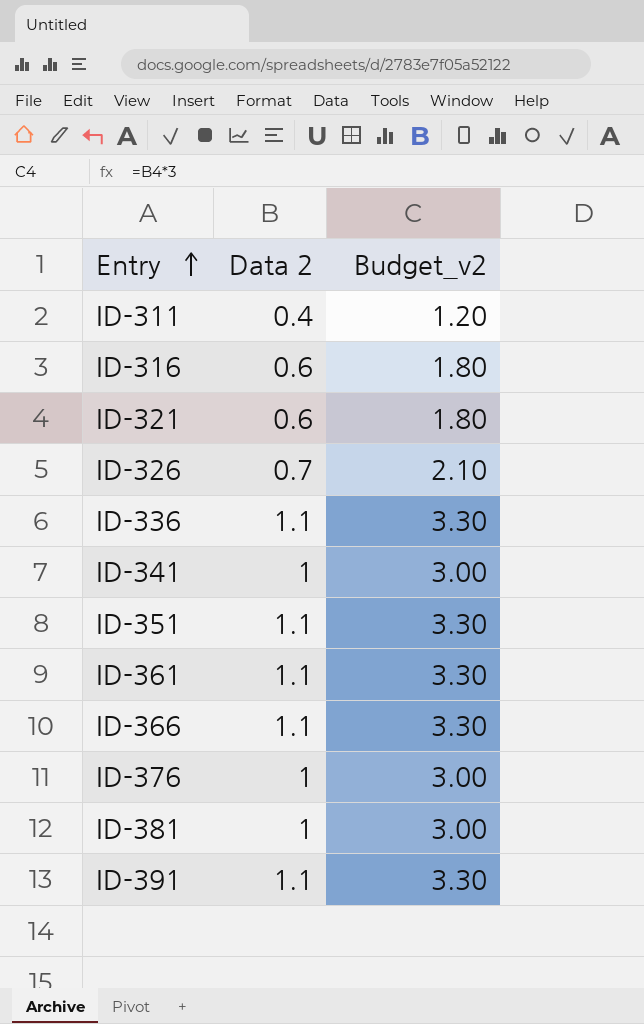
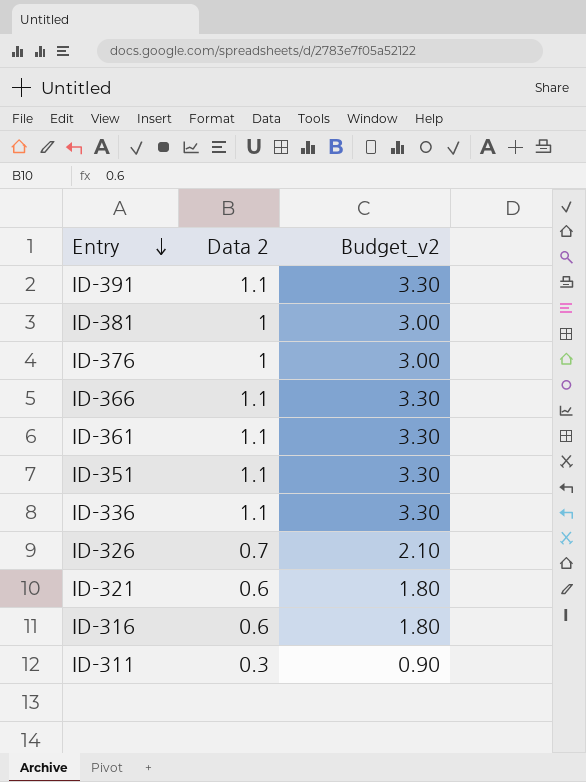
row order: Entry ascending -> Entry descending
row ID-341: 1 | 3.00 -> none
ID-311 | Data 2: 0.4 -> 0.3
ID-311 | Budget_v2: 1.20 -> 0.90

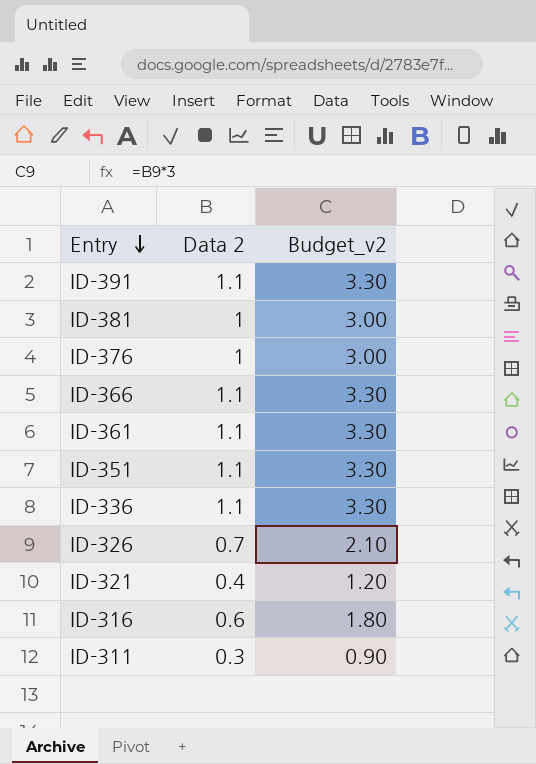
ID-321 | Data 2: 0.6 -> 0.4
ID-321 | Budget_v2: 1.80 -> 1.20

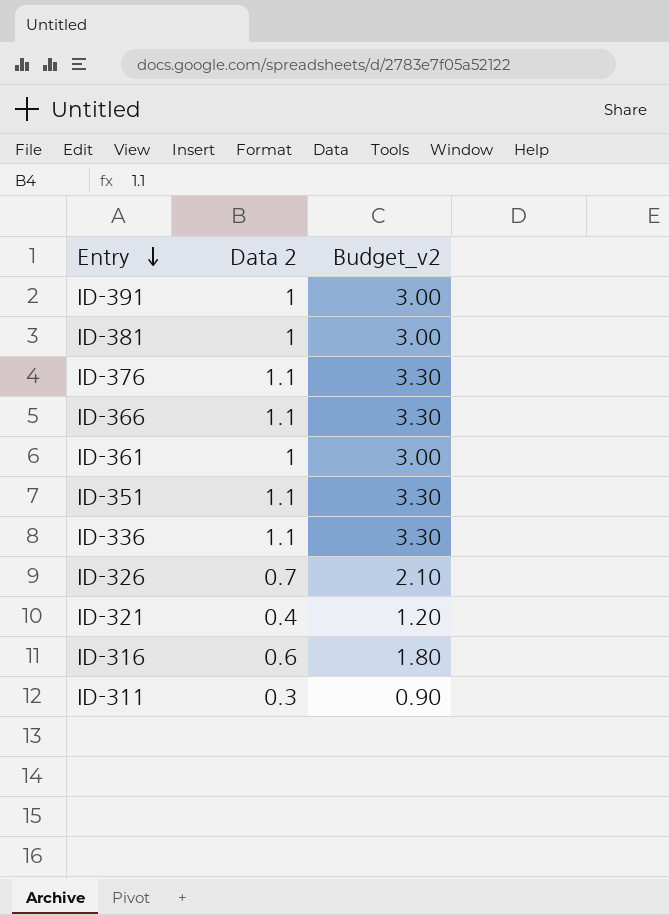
ID-391 | Data 2: 1.1 -> 1
ID-391 | Budget_v2: 3.30 -> 3.00
ID-376 | Data 2: 1 -> 1.1
ID-376 | Budget_v2: 3.00 -> 3.30
ID-361 | Data 2: 1.1 -> 1
ID-361 | Budget_v2: 3.30 -> 3.00

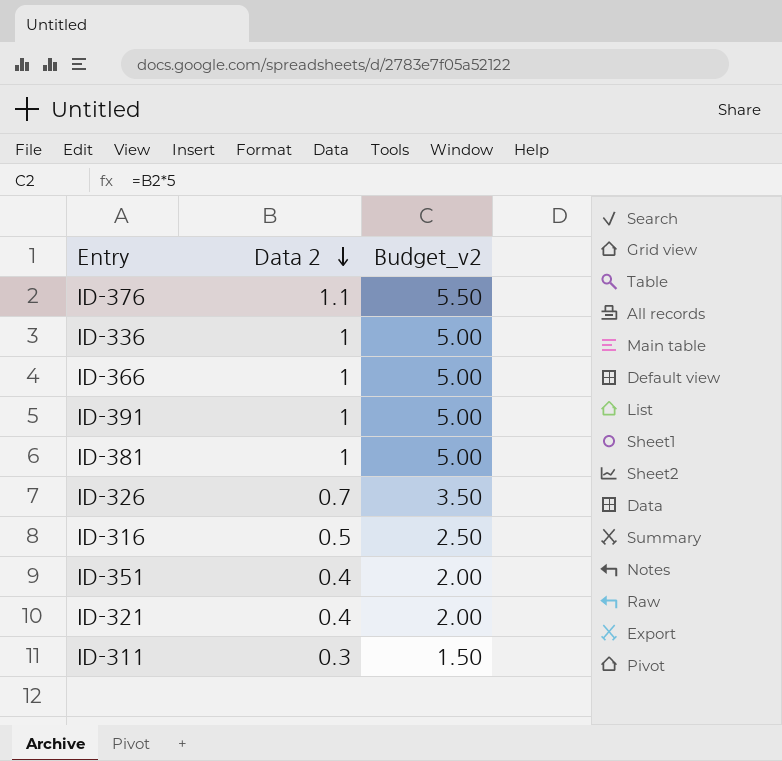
row order: Entry descending -> Data 2 descending
column Budget_v2 | formula: [Data 2] * 3 -> [Data 2] * 5
row ID-361: 1 | 3.00 -> none
ID-336 | Data 2: 1.1 -> 1
ID-366 | Data 2: 1.1 -> 1
ID-316 | Data 2: 0.6 -> 0.5
ID-351 | Data 2: 1.1 -> 0.4

